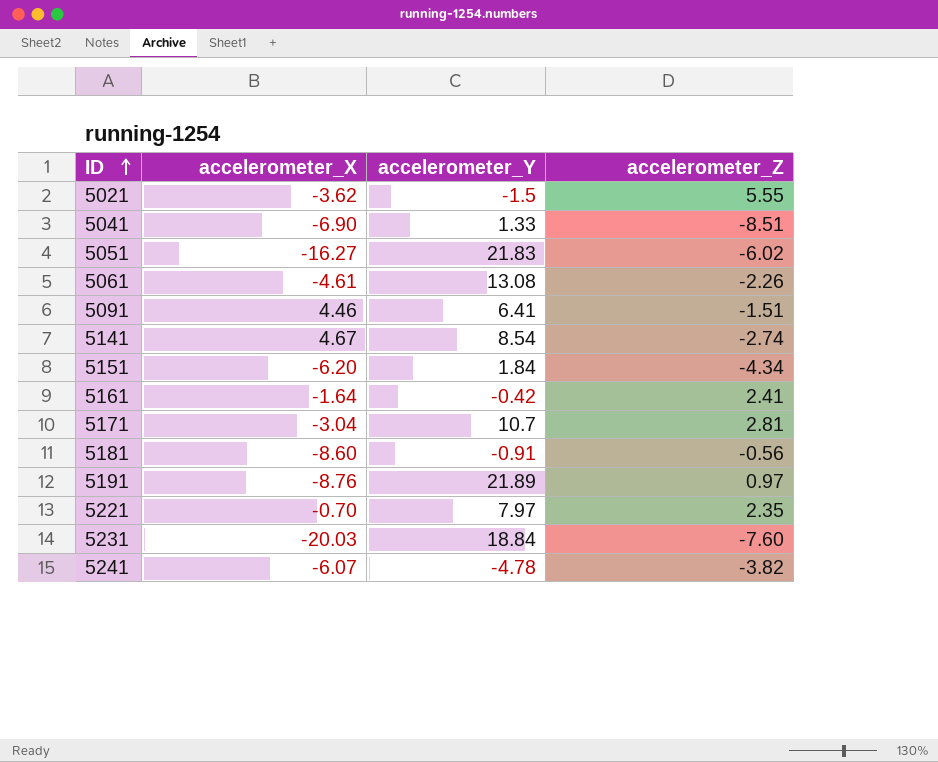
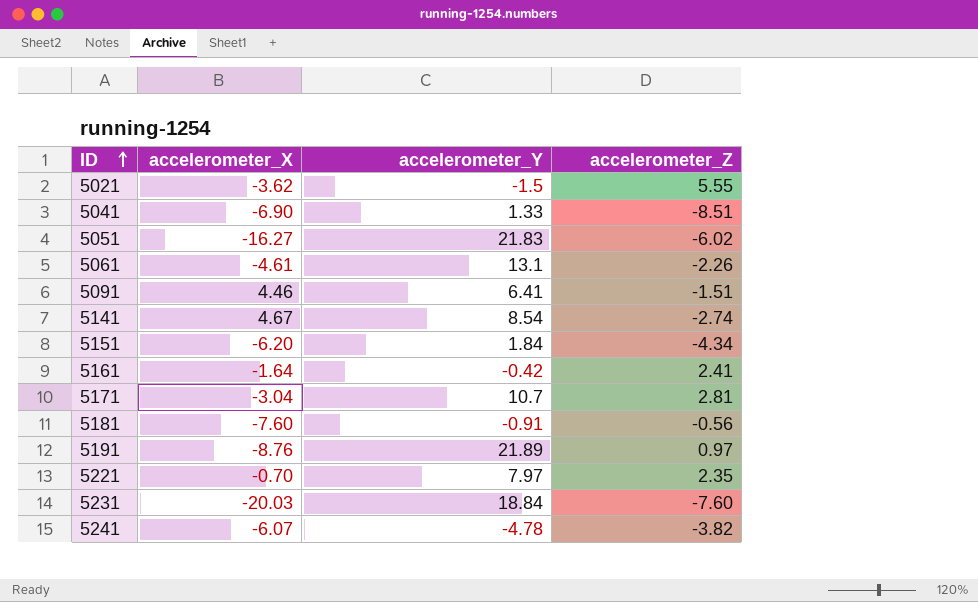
5061 | accelerometer_Y: 13.08 -> 13.1
5181 | accelerometer_X: -8.60 -> -7.60

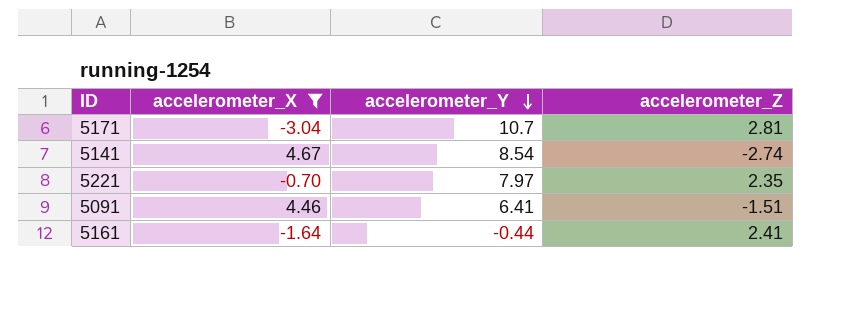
filter: none -> accelerometer_X >= -3.04
row order: ID ascending -> accelerometer_Y descending
5161 | accelerometer_Y: -0.42 -> -0.44

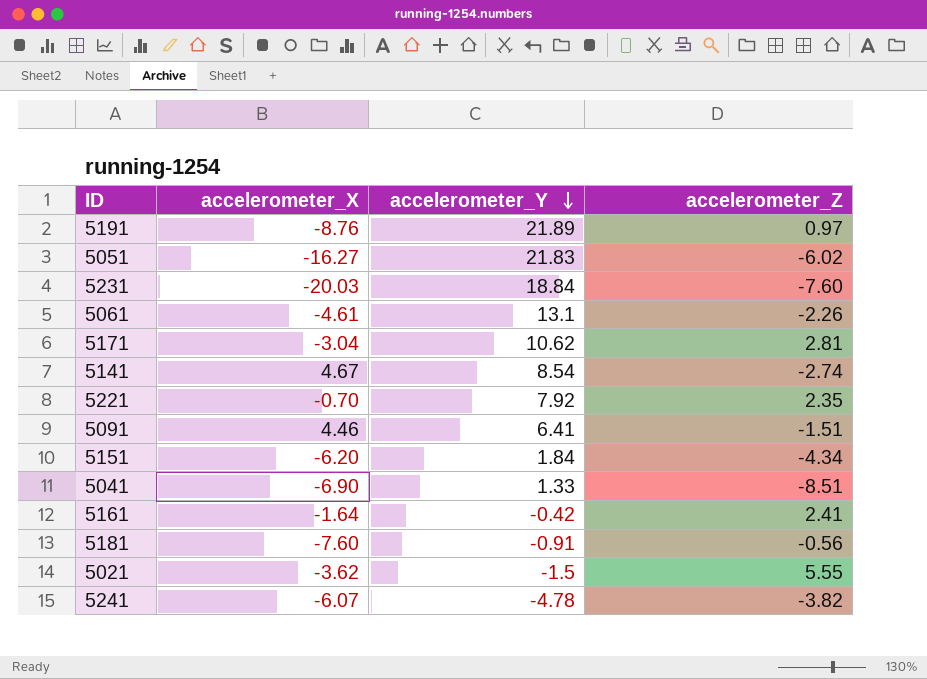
filter: accelerometer_X >= -3.04 -> none
5171 | accelerometer_Y: 10.7 -> 10.62
5221 | accelerometer_Y: 7.97 -> 7.92
5161 | accelerometer_Y: -0.44 -> -0.42

